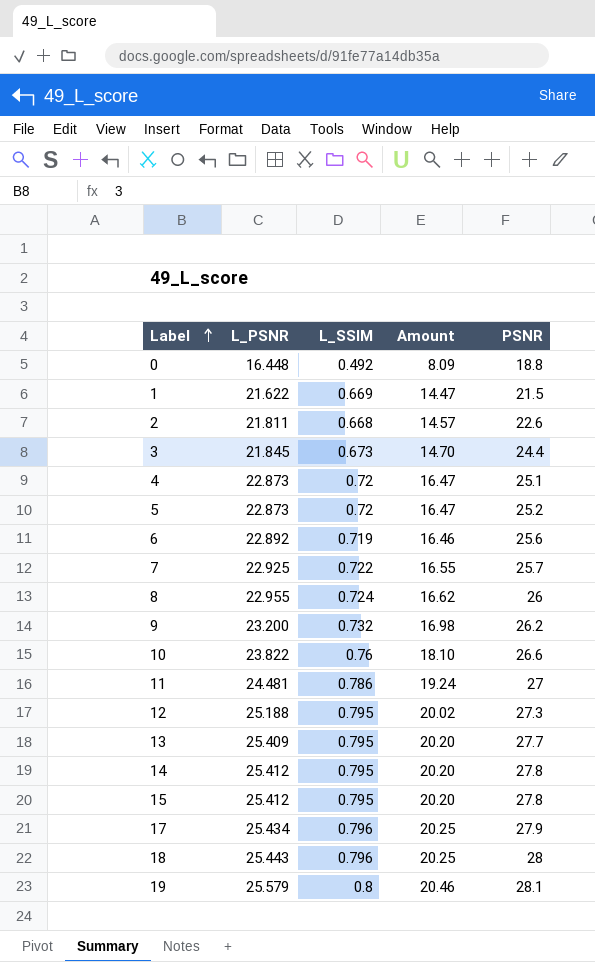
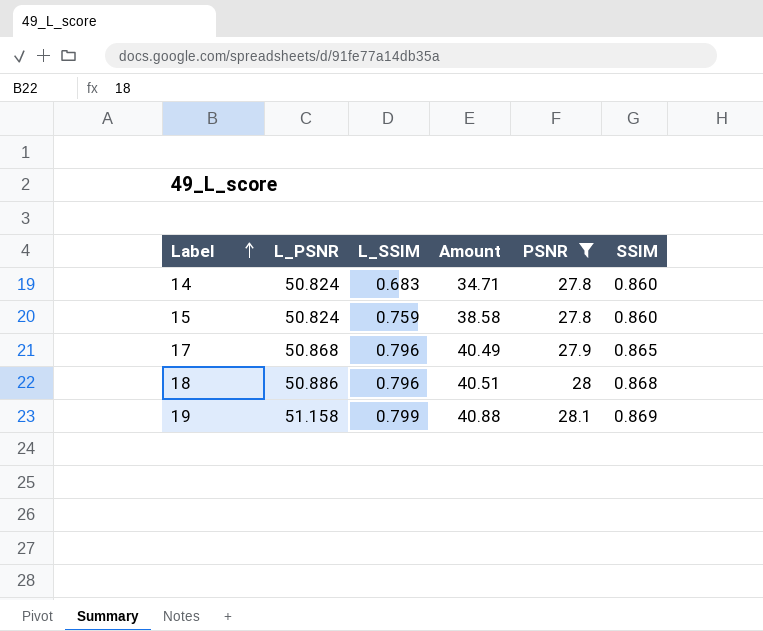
filter: none -> PSNR >= 27.8
column SSIM | position: none -> 6
14 | L_PSNR: 25.412 -> 50.824
14 | L_SSIM: 0.795 -> 0.683
14 | Amount: 20.20 -> 34.71
15 | L_PSNR: 25.412 -> 50.824
15 | L_SSIM: 0.795 -> 0.759
15 | Amount: 20.20 -> 38.58
17 | L_PSNR: 25.434 -> 50.868
17 | Amount: 20.25 -> 40.49
18 | L_PSNR: 25.443 -> 50.886
18 | Amount: 20.25 -> 40.51
19 | L_PSNR: 25.579 -> 51.158
19 | L_SSIM: 0.8 -> 0.799
19 | Amount: 20.46 -> 40.88

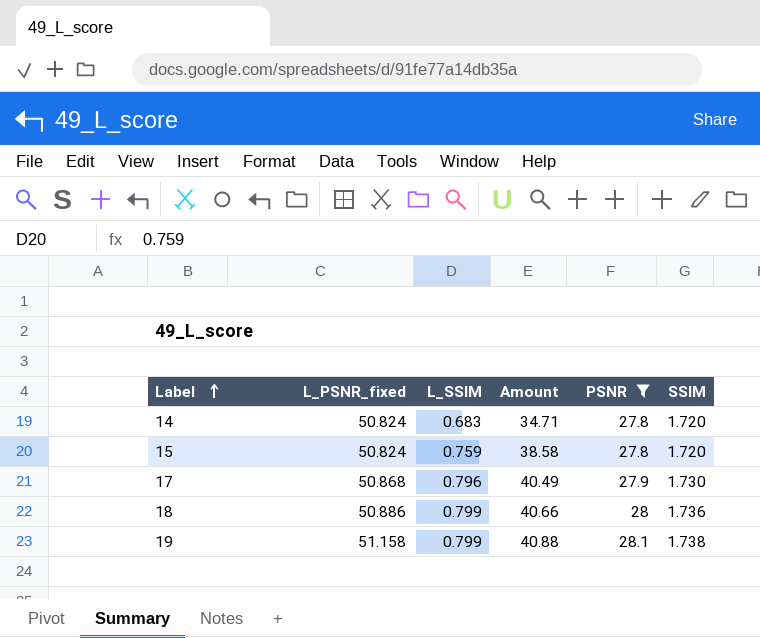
column name: L_PSNR -> L_PSNR_fixed
14 | SSIM: 0.860 -> 1.720
15 | SSIM: 0.860 -> 1.720
17 | SSIM: 0.865 -> 1.730
18 | L_SSIM: 0.796 -> 0.799
18 | Amount: 40.51 -> 40.66
18 | SSIM: 0.868 -> 1.736
19 | SSIM: 0.869 -> 1.738

